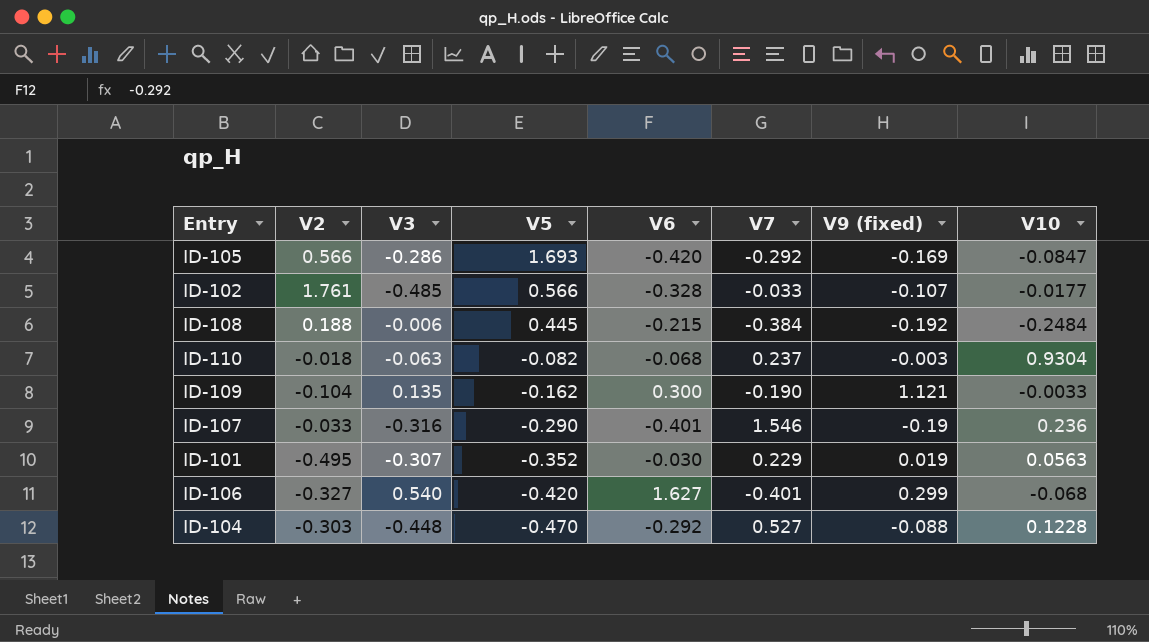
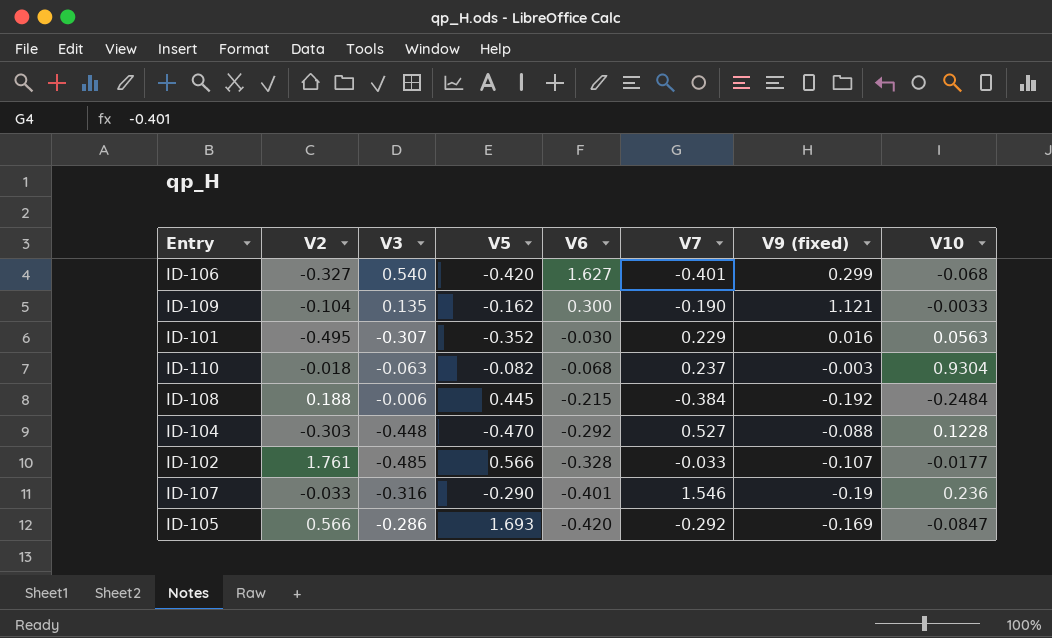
row order: V5 descending -> V6 descending
ID-101 | V9 (fixed): 0.019 -> 0.016

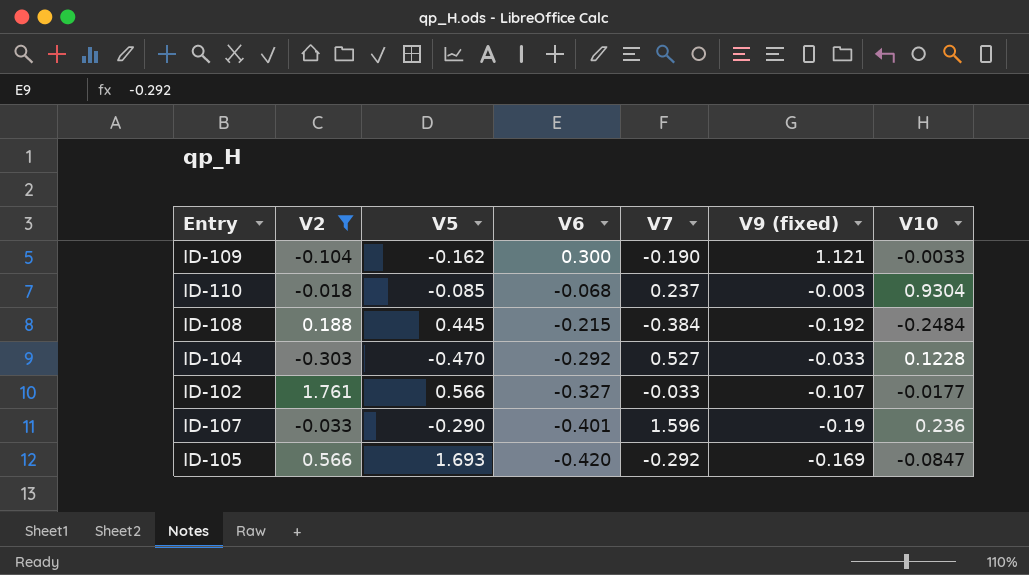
filter: none -> V2 >= -0.303
column V3 | position: 3 -> none
ID-110 | V5: -0.082 -> -0.085
ID-104 | V9 (fixed): -0.088 -> -0.033
ID-102 | V6: -0.328 -> -0.327
ID-107 | V7: 1.546 -> 1.596

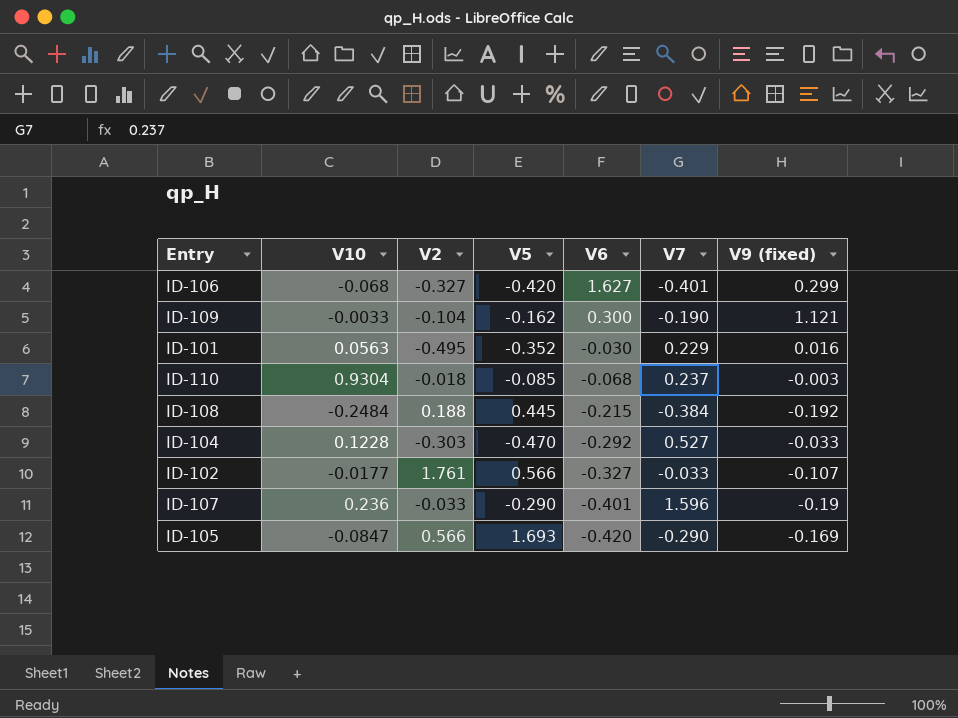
filter: V2 >= -0.303 -> none
column V10 | position: 7 -> 2
ID-105 | V7: -0.292 -> -0.290

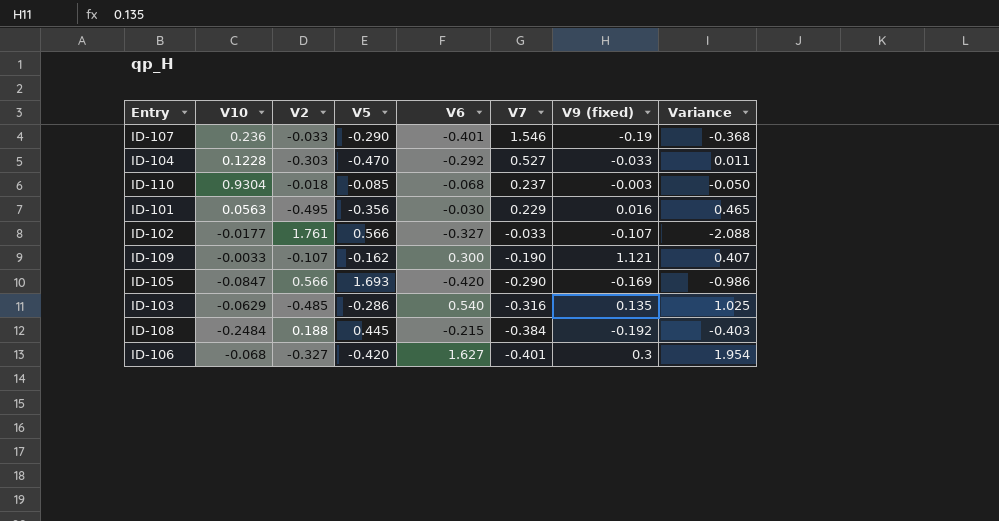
row order: V6 descending -> V7 descending
column Variance | formula: none -> [V6] - [V2]
ID-107 | V7: 1.596 -> 1.546
ID-101 | V5: -0.352 -> -0.356
ID-109 | V2: -0.104 -> -0.107
row ID-103: none -> -0.0629 | -0.485 | -0.286 | 0.540 | -0.316 | 0.135 | 1.025
ID-106 | V9 (fixed): 0.299 -> 0.3

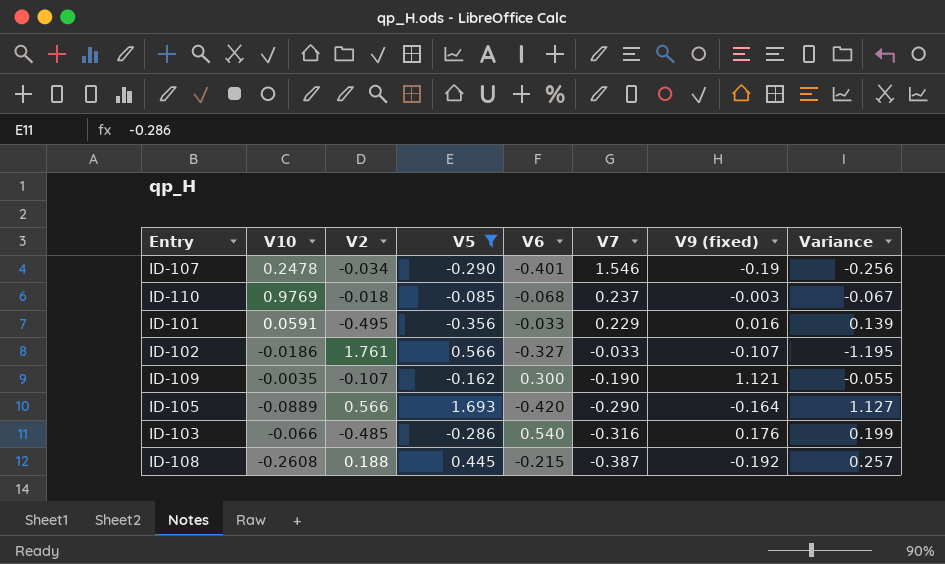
filter: none -> V5 >= -0.356
column Variance | formula: [V6] - [V2] -> [V5] - [V2]
ID-107 | V10: 0.236 -> 0.2478
ID-107 | V2: -0.033 -> -0.034
ID-110 | V10: 0.9304 -> 0.9769
ID-101 | V10: 0.0563 -> 0.0591
ID-101 | V6: -0.030 -> -0.033
ID-102 | V10: -0.0177 -> -0.0186
ID-109 | V10: -0.0033 -> -0.0035
ID-105 | V10: -0.0847 -> -0.0889
ID-105 | V9 (fixed): -0.169 -> -0.164
ID-103 | V10: -0.0629 -> -0.066
ID-103 | V9 (fixed): 0.135 -> 0.176
ID-108 | V10: -0.2484 -> -0.2608
ID-108 | V7: -0.384 -> -0.387

